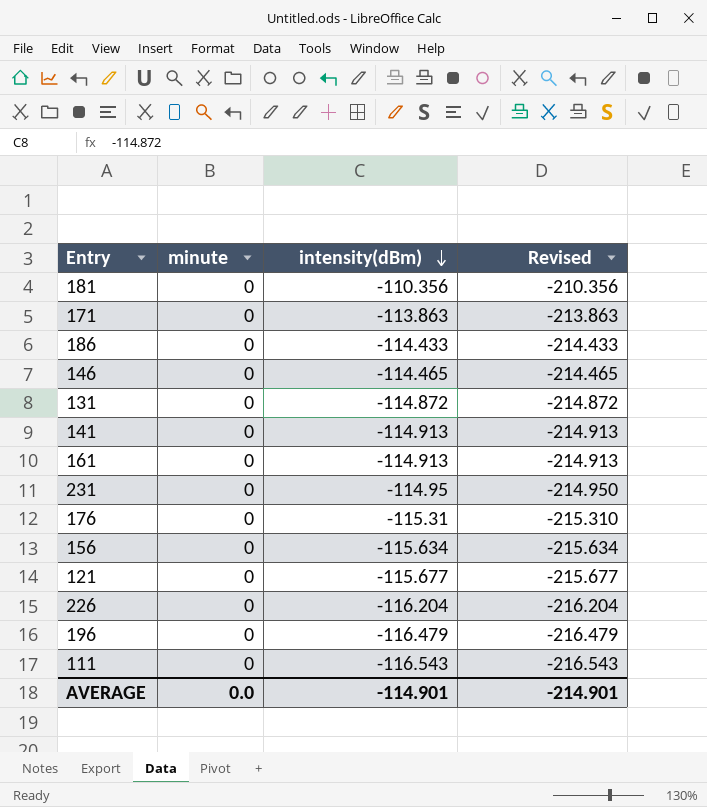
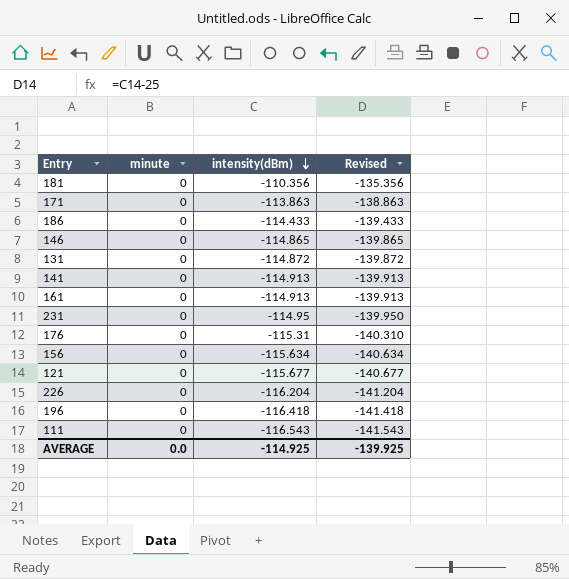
column Revised | formula: [intensity(dBm)] - 100 -> [intensity(dBm)] - 25
146 | intensity(dBm): -114.465 -> -114.865
196 | intensity(dBm): -116.479 -> -116.418
AVERAGE | intensity(dBm): -114.901 -> -114.925
AVERAGE | Revised: -214.901 -> -139.925

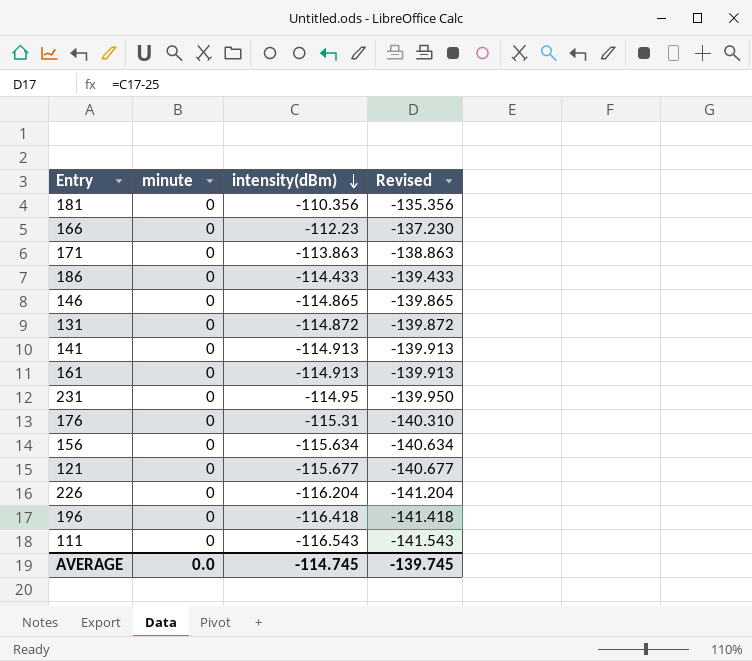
row 166: none -> 0 | -112.23 | -137.230
AVERAGE | intensity(dBm): -114.925 -> -114.745
AVERAGE | Revised: -139.925 -> -139.745

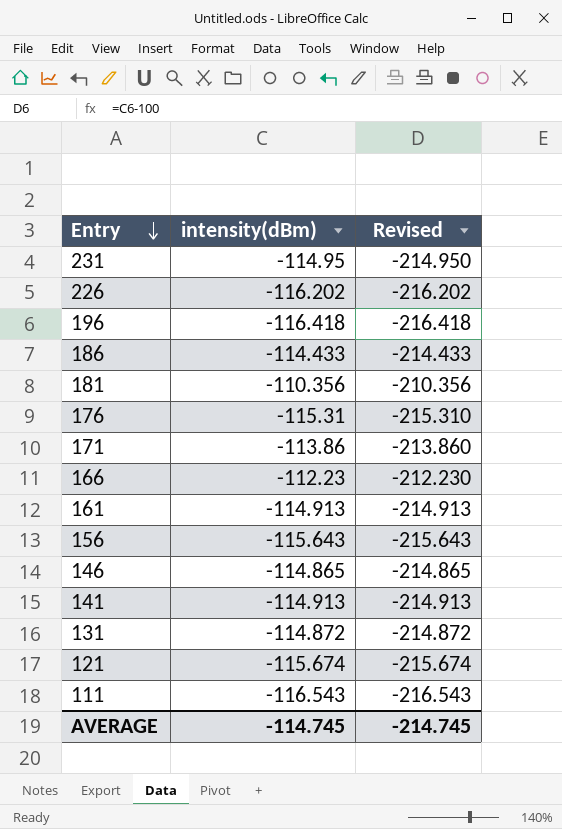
row order: intensity(dBm) descending -> Entry descending
column minute | position: 2 -> none
column Revised | formula: [intensity(dBm)] - 25 -> [intensity(dBm)] - 100
226 | intensity(dBm): -116.204 -> -116.202
171 | intensity(dBm): -113.863 -> -113.86
156 | intensity(dBm): -115.634 -> -115.643
121 | intensity(dBm): -115.677 -> -115.674
AVERAGE | Revised: -139.745 -> -214.745

